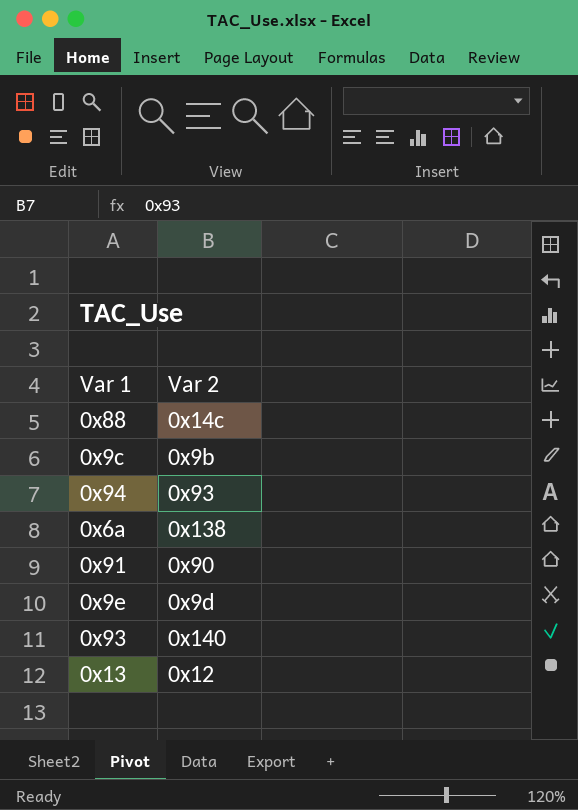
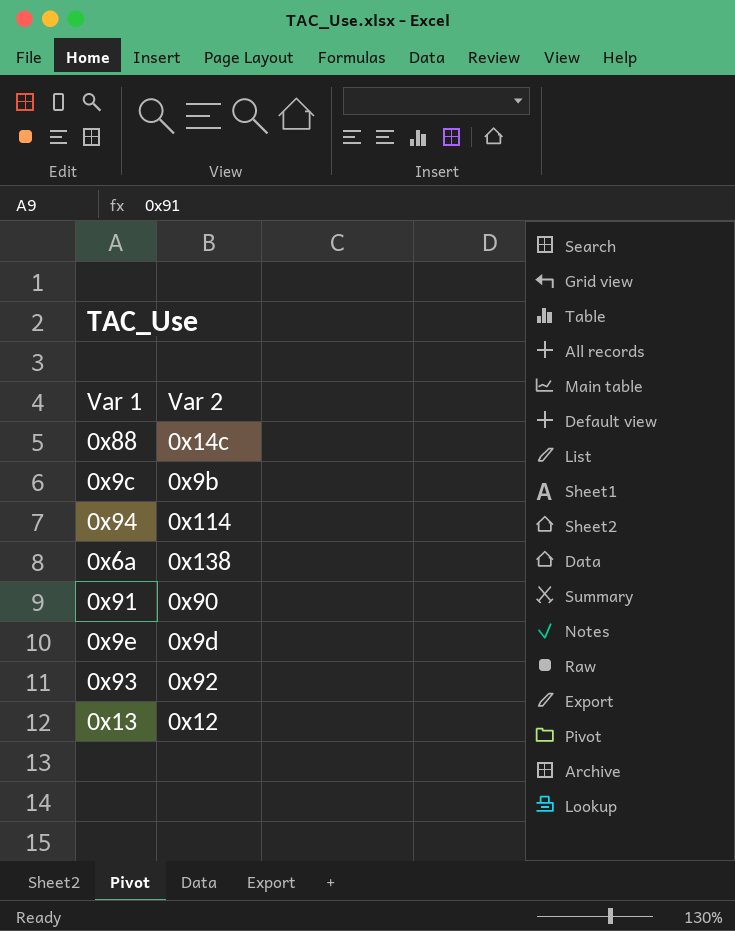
0x94 | Var 2: 0x93 -> 0x114
0x93 | Var 2: 0x140 -> 0x92

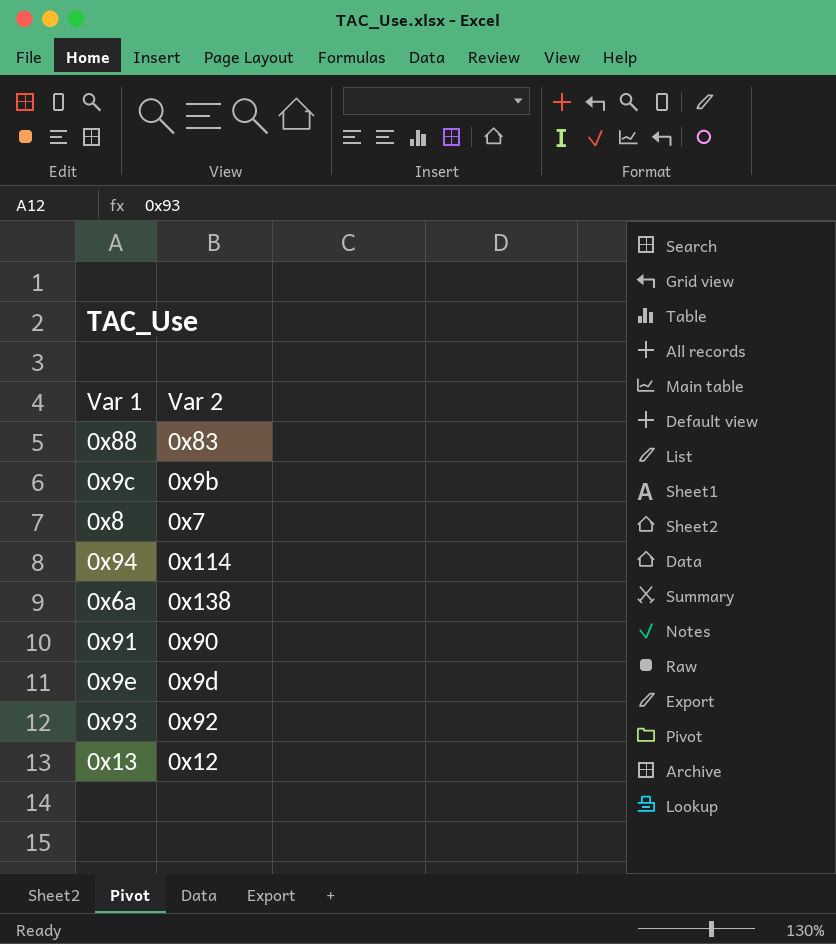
0x88 | Var 2: 0x14c -> 0x83
row 0x8: none -> 0x7

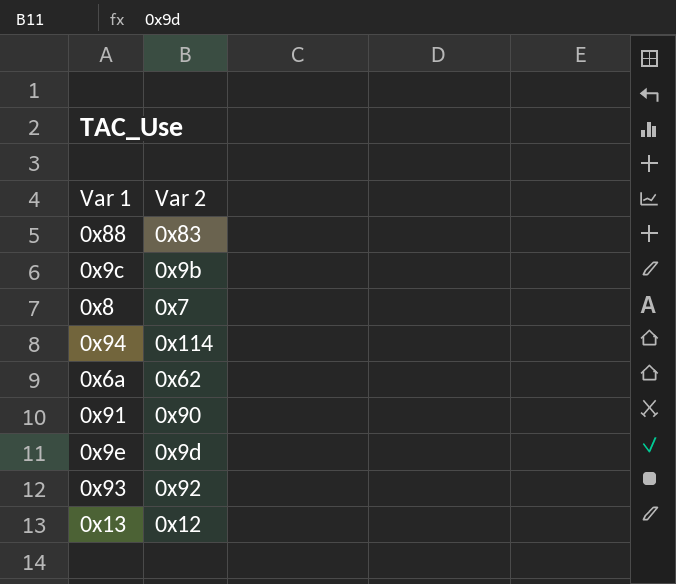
0x6a | Var 2: 0x138 -> 0x62

